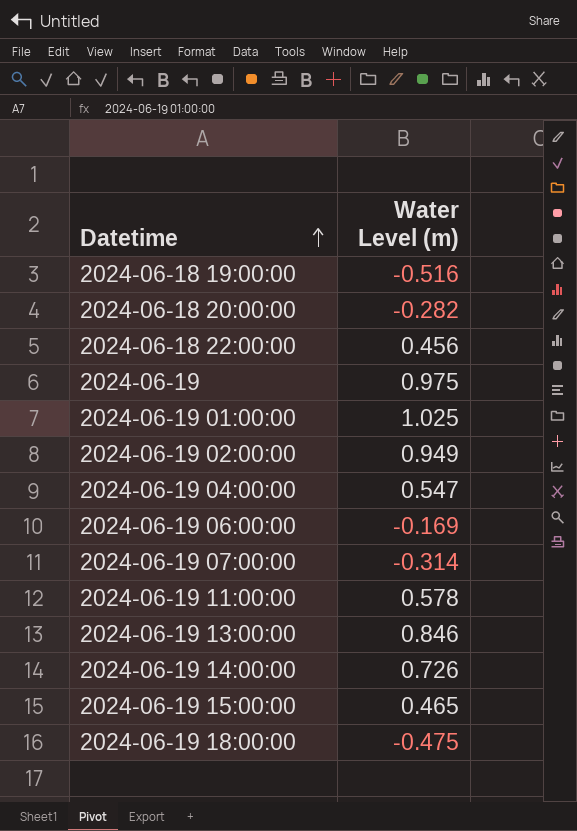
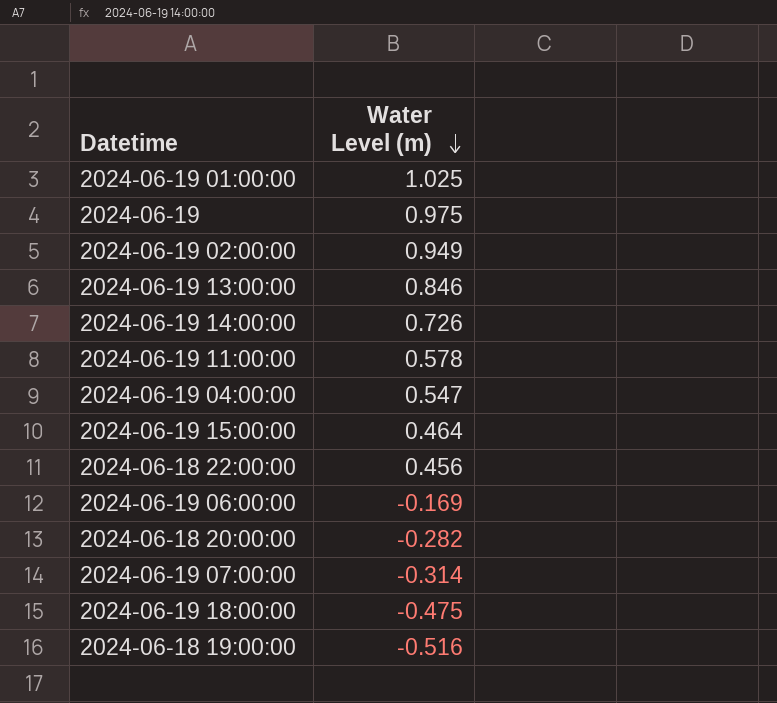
row order: Datetime ascending -> Water Level (m) descending
2024-06-19 15:00:00 | Water Level (m): 0.465 -> 0.464

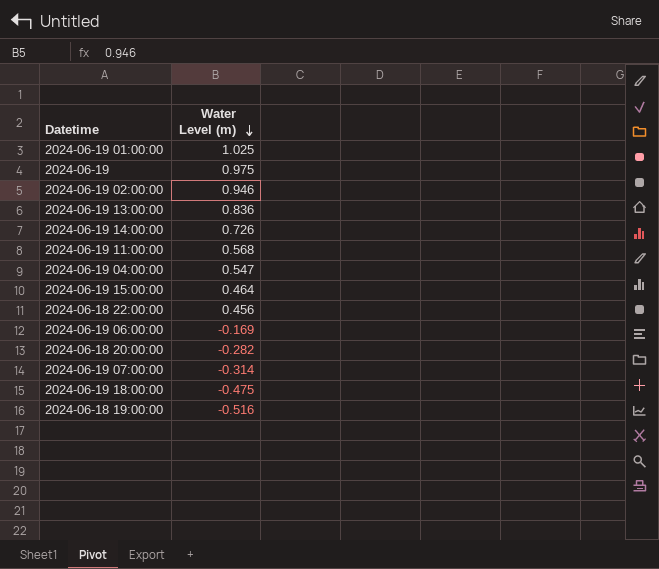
2024-06-19 02:00:00 | Water Level (m): 0.949 -> 0.946
2024-06-19 13:00:00 | Water Level (m): 0.846 -> 0.836
2024-06-19 11:00:00 | Water Level (m): 0.578 -> 0.568

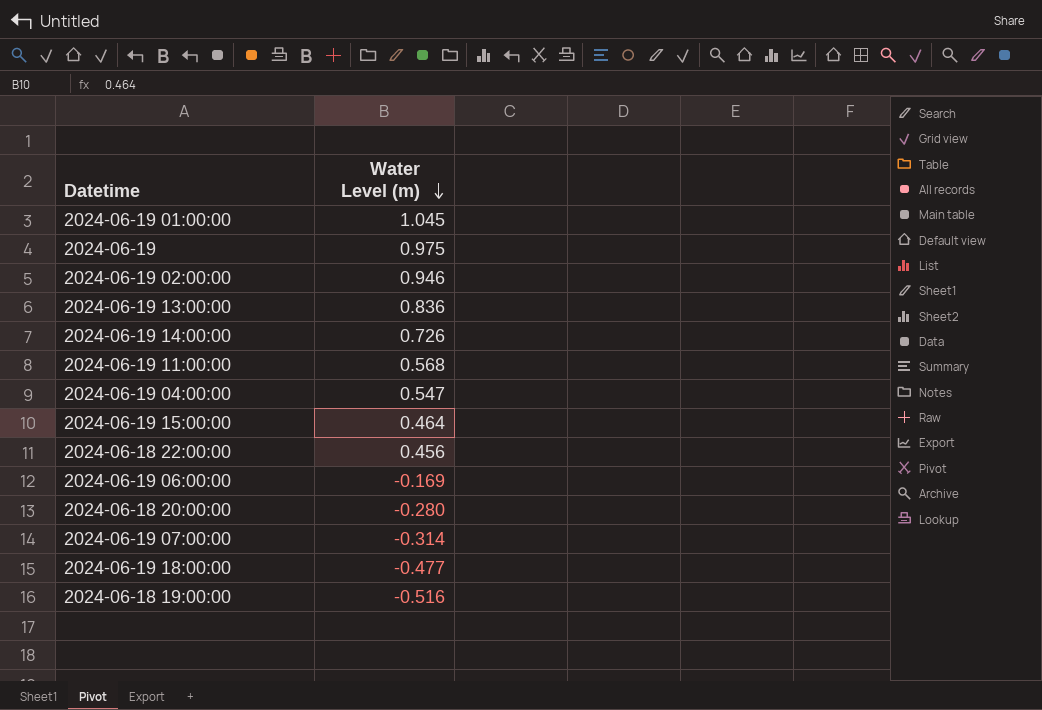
2024-06-19 01:00:00 | Water Level (m): 1.025 -> 1.045
2024-06-18 20:00:00 | Water Level (m): -0.282 -> -0.280
2024-06-19 18:00:00 | Water Level (m): -0.475 -> -0.477

